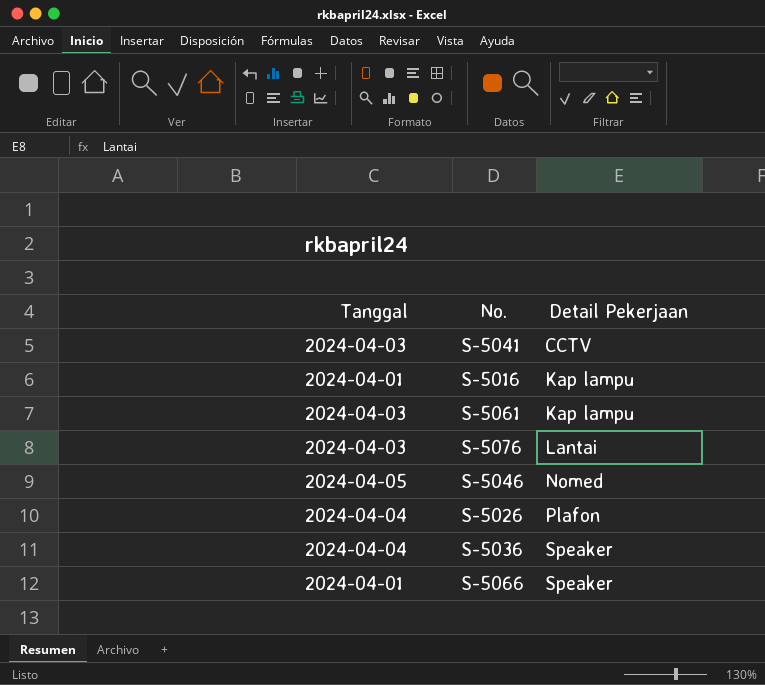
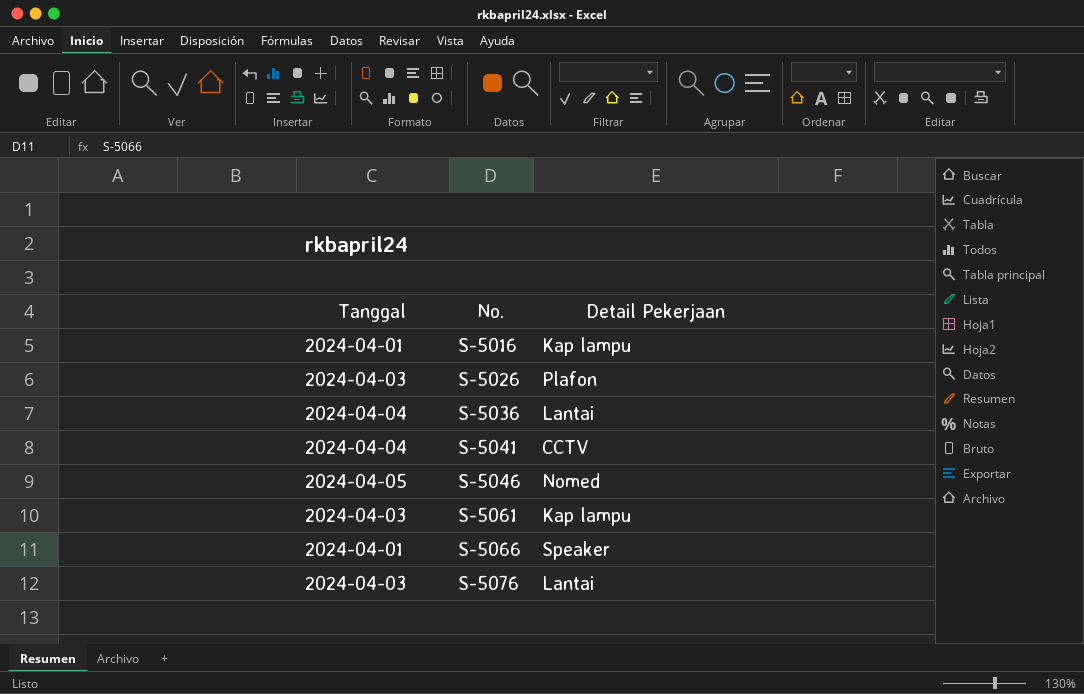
row order: Detail Pekerjaan ascending -> No. ascending
S-5026 | Tanggal: 2024-04-04 -> 2024-04-03
S-5036 | Detail Pekerjaan: Speaker -> Lantai
S-5041 | Tanggal: 2024-04-03 -> 2024-04-04

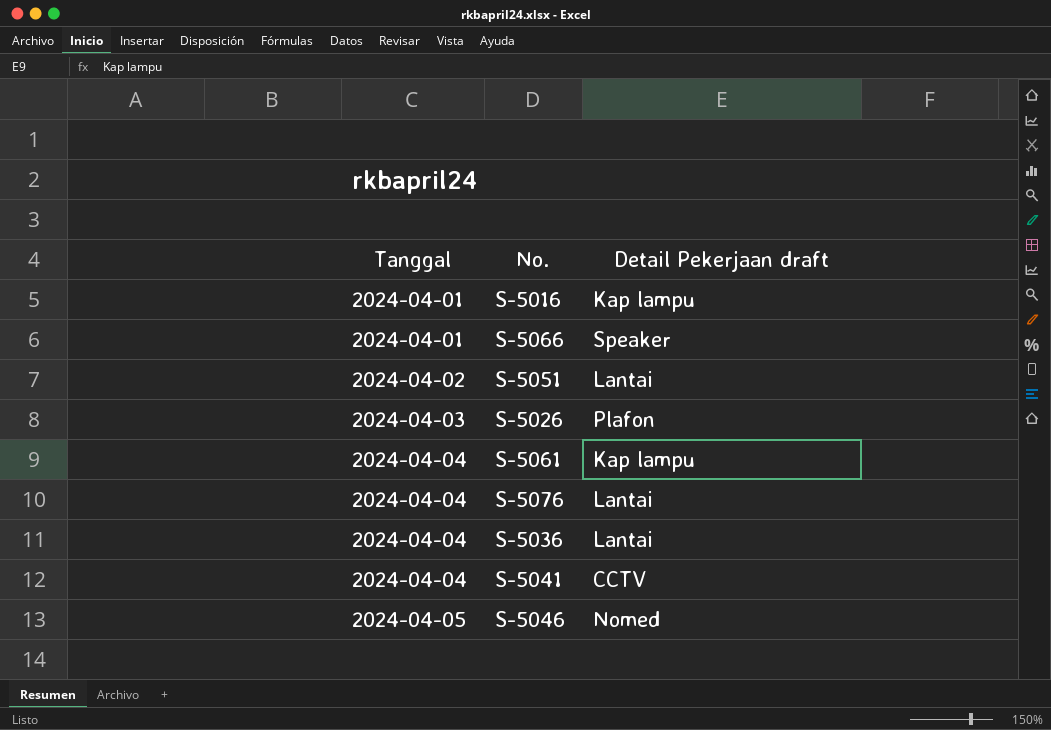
row order: No. ascending -> Tanggal ascending
column name: Detail Pekerjaan -> Detail Pekerjaan draft
row S-5051: none -> 2024-04-02 | Lantai
S-5061 | Tanggal: 2024-04-03 -> 2024-04-04
S-5076 | Tanggal: 2024-04-03 -> 2024-04-04

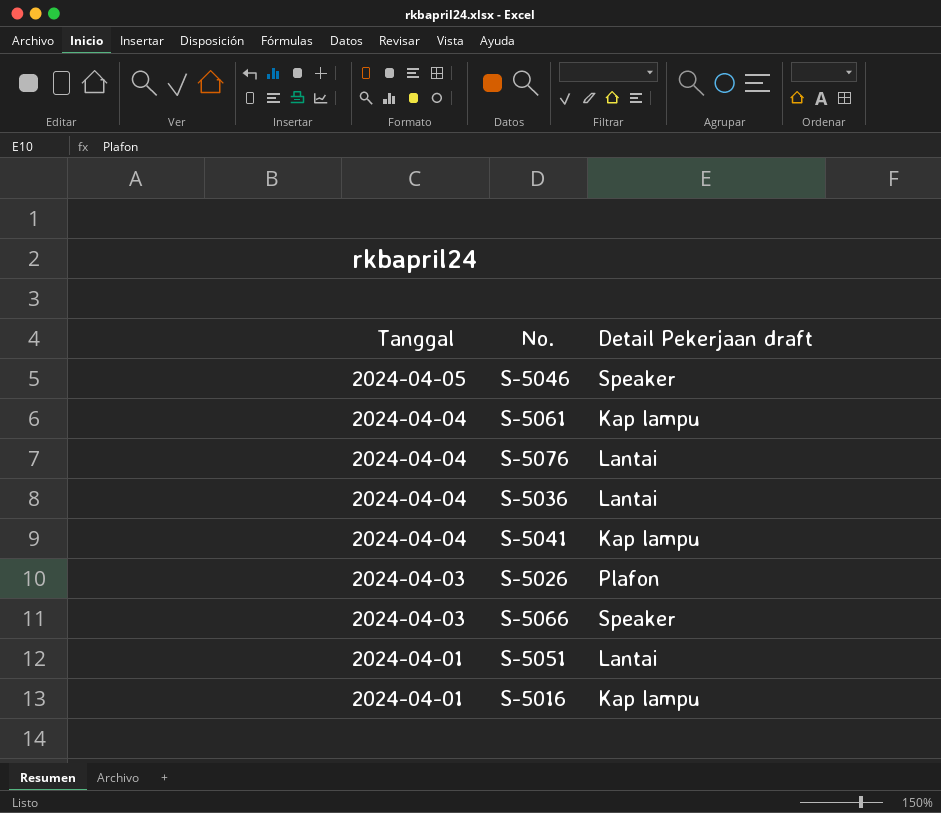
row order: Tanggal ascending -> Tanggal descending
S-5046 | Detail Pekerjaan draft: Nomed -> Speaker
S-5041 | Detail Pekerjaan draft: CCTV -> Kap lampu
S-5066 | Tanggal: 2024-04-01 -> 2024-04-03
S-5051 | Tanggal: 2024-04-02 -> 2024-04-01

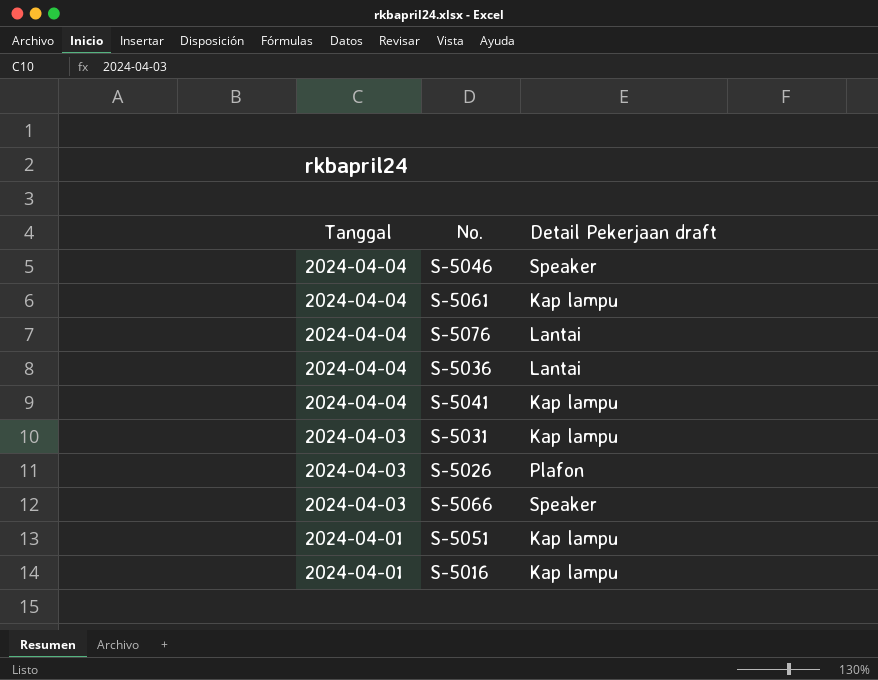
S-5046 | Tanggal: 2024-04-05 -> 2024-04-04
row S-5031: none -> 2024-04-03 | Kap lampu
S-5051 | Detail Pekerjaan draft: Lantai -> Kap lampu

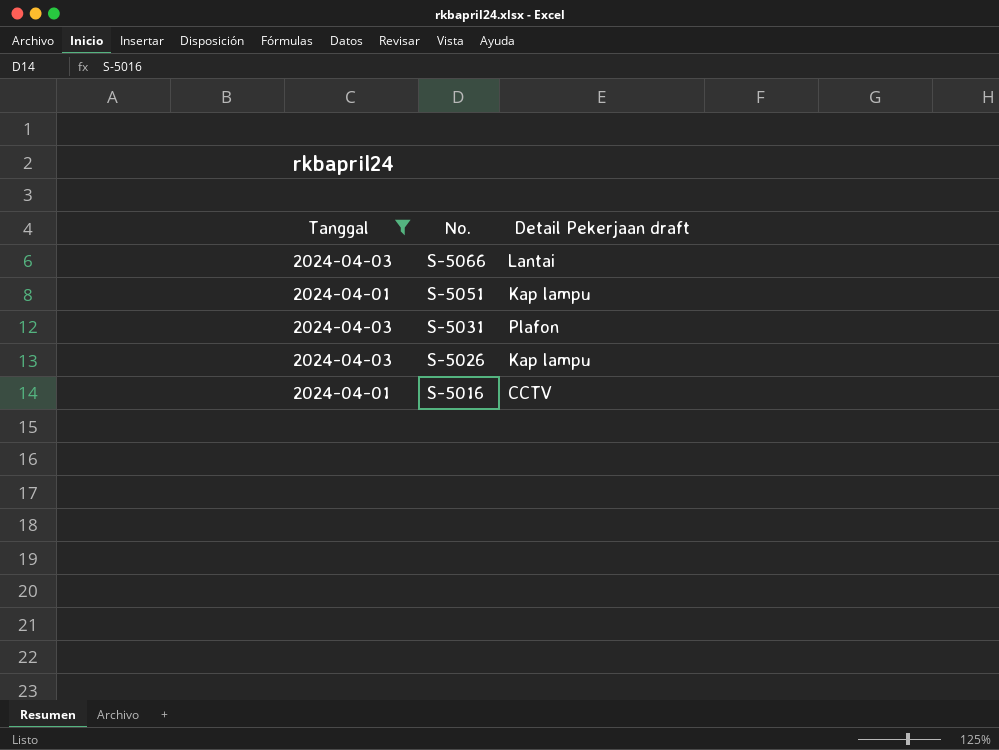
filter: none -> Tanggal != 2024-04-04
row order: Tanggal descending -> No. descending
S-5066 | Detail Pekerjaan draft: Speaker -> Lantai
S-5031 | Detail Pekerjaan draft: Kap lampu -> Plafon
S-5026 | Detail Pekerjaan draft: Plafon -> Kap lampu
S-5016 | Detail Pekerjaan draft: Kap lampu -> CCTV

